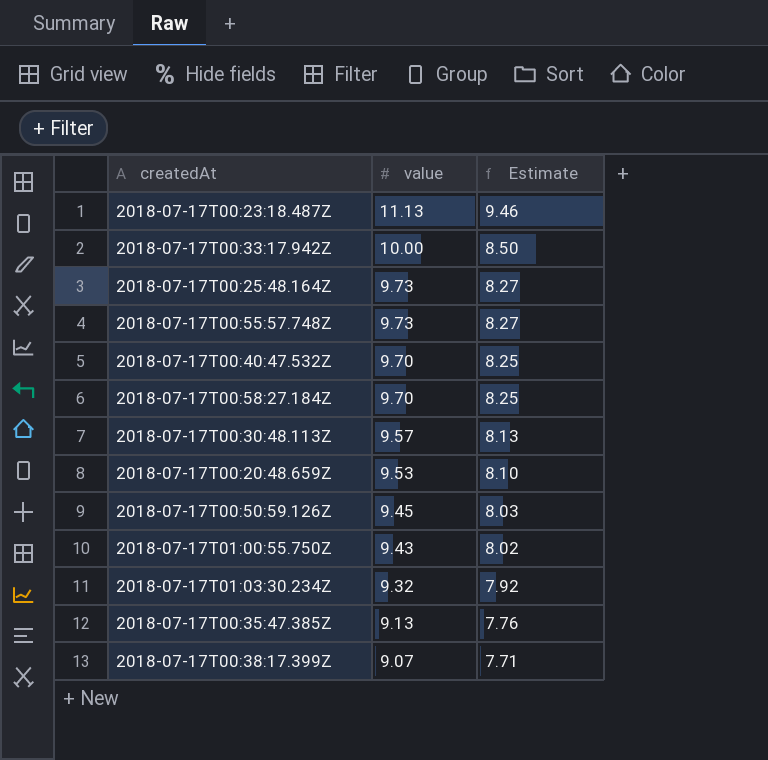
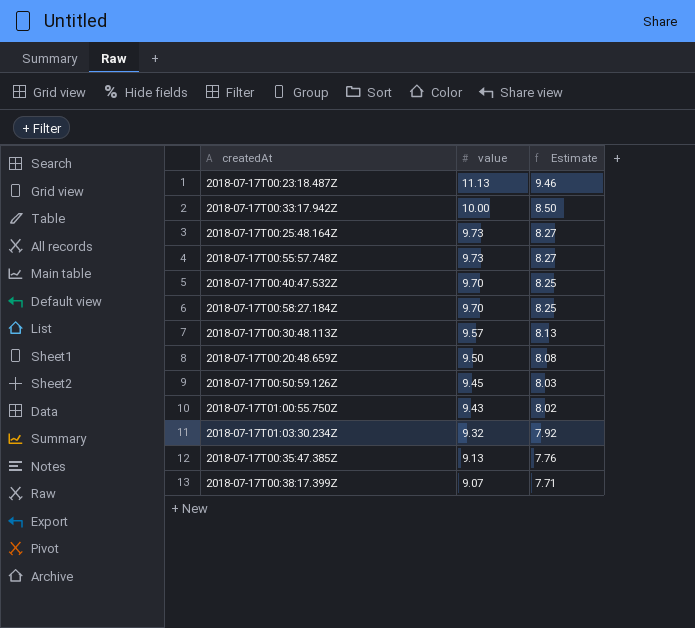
2018-07-17T00:20:48.659Z | value: 9.53 -> 9.50
2018-07-17T00:20:48.659Z | Estimate: 8.10 -> 8.08

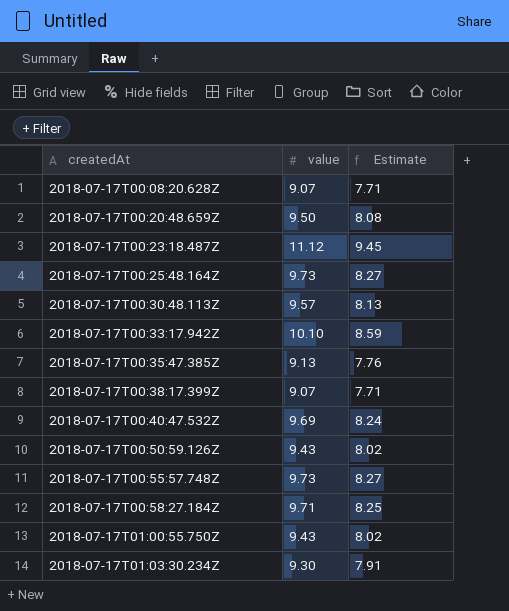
row order: value descending -> createdAt ascending
row 2018-07-17T00:08:20.628Z: none -> 9.07 | 7.71
2018-07-17T00:23:18.487Z | value: 11.13 -> 11.12
2018-07-17T00:23:18.487Z | Estimate: 9.46 -> 9.45
2018-07-17T00:33:17.942Z | value: 10.00 -> 10.10
2018-07-17T00:33:17.942Z | Estimate: 8.50 -> 8.59
2018-07-17T00:40:47.532Z | value: 9.70 -> 9.69
2018-07-17T00:40:47.532Z | Estimate: 8.25 -> 8.24
2018-07-17T00:50:59.126Z | value: 9.45 -> 9.43
2018-07-17T00:50:59.126Z | Estimate: 8.03 -> 8.02
2018-07-17T00:58:27.184Z | value: 9.70 -> 9.71
2018-07-17T01:03:30.234Z | value: 9.32 -> 9.30
2018-07-17T01:03:30.234Z | Estimate: 7.92 -> 7.91

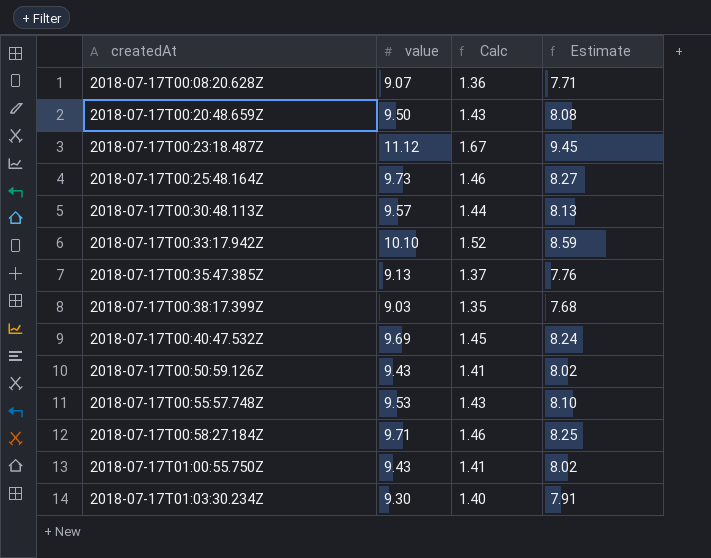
column Calc | formula: none -> [value] * 0.15
2018-07-17T00:38:17.399Z | value: 9.07 -> 9.03
2018-07-17T00:38:17.399Z | Estimate: 7.71 -> 7.68
2018-07-17T00:55:57.748Z | value: 9.73 -> 9.53
2018-07-17T00:55:57.748Z | Estimate: 8.27 -> 8.10

